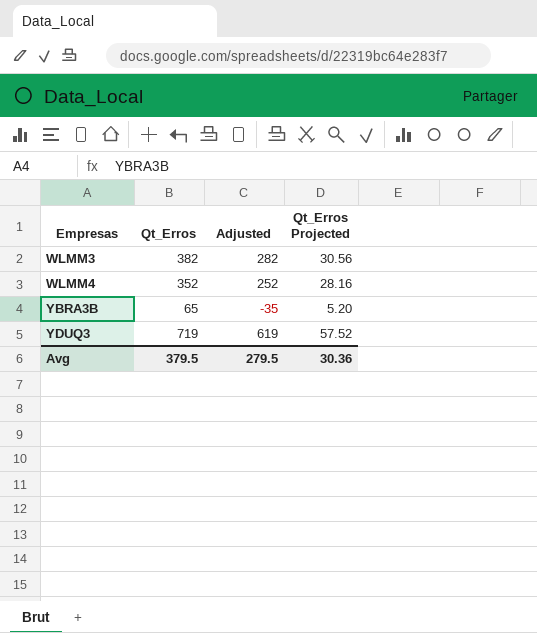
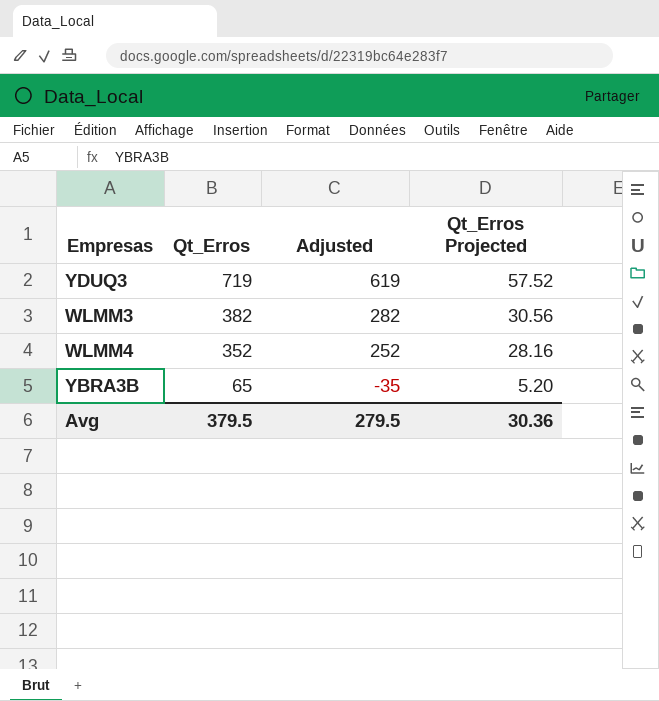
row order: Empresas ascending -> Qt_Erros descending

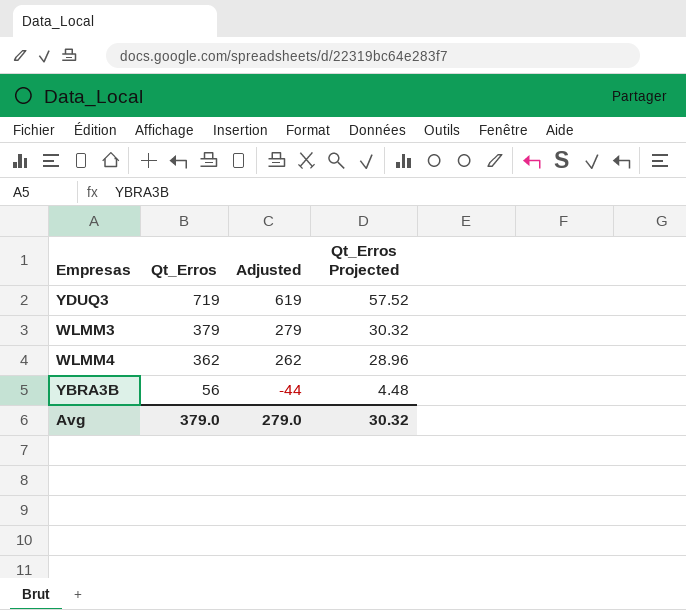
WLMM3 | Qt_Erros: 382 -> 379
WLMM3 | Adjusted: 282 -> 279
WLMM3 | Qt_Erros Projected: 30.56 -> 30.32
WLMM4 | Qt_Erros: 352 -> 362
WLMM4 | Adjusted: 252 -> 262
WLMM4 | Qt_Erros Projected: 28.16 -> 28.96
YBRA3B | Qt_Erros: 65 -> 56
YBRA3B | Adjusted: -35 -> -44
YBRA3B | Qt_Erros Projected: 5.20 -> 4.48
Avg | Qt_Erros: 379.5 -> 379.0
Avg | Adjusted: 279.5 -> 279.0
Avg | Qt_Erros Projected: 30.36 -> 30.32

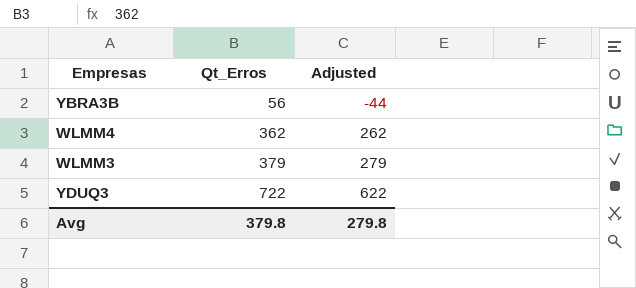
row order: Qt_Erros descending -> Qt_Erros ascending
column Qt_Erros Projected | formula: [Qt_Erros] * 0.08 -> none
YDUQ3 | Qt_Erros: 719 -> 722
YDUQ3 | Adjusted: 619 -> 622
Avg | Qt_Erros: 379.0 -> 379.8
Avg | Adjusted: 279.0 -> 279.8

